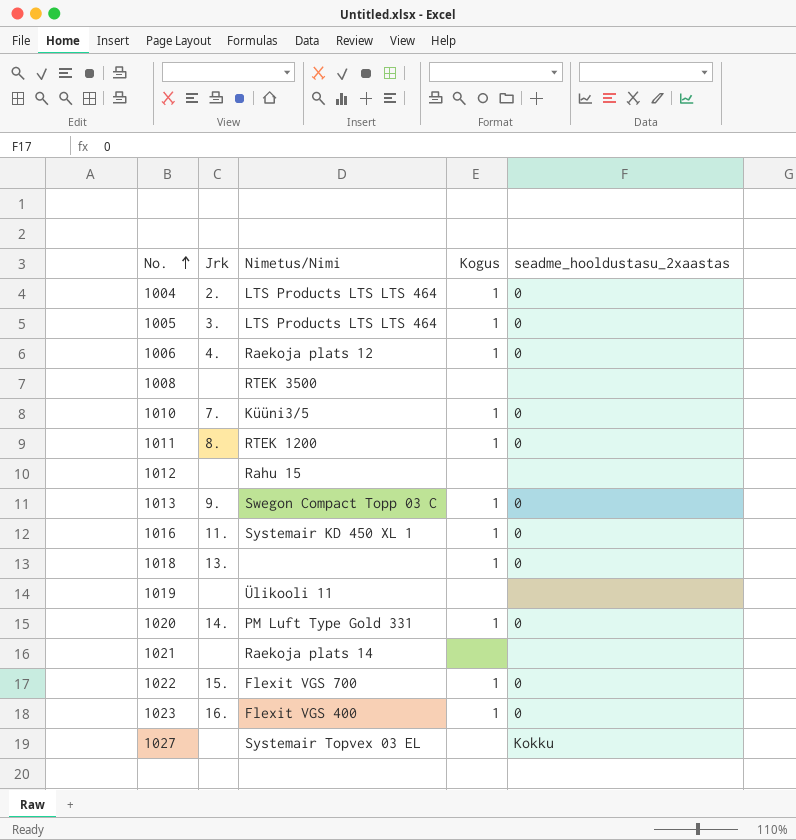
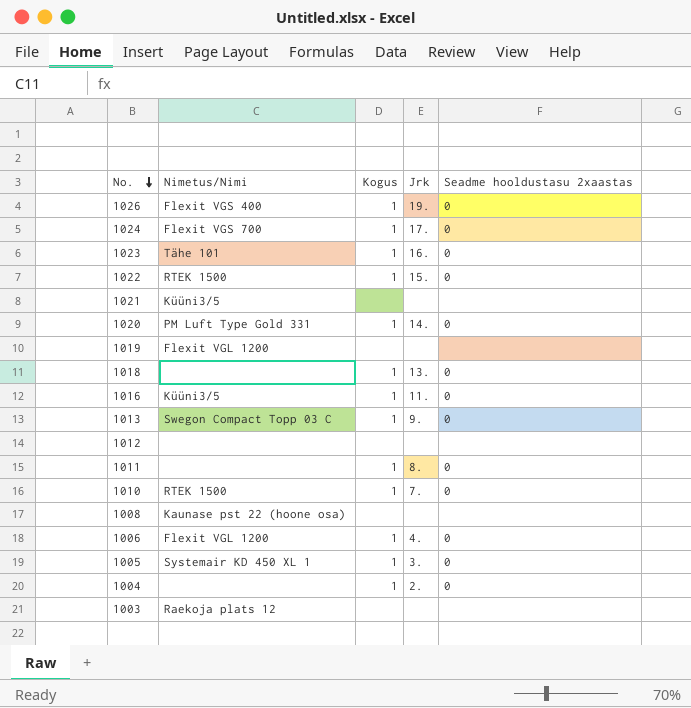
row order: No. ascending -> No. descending
column Jrk | position: 2 -> 4
column name: seadme_hooldustasu_2xaastas -> Seadme hooldustasu 2xaastas
row 1027: none | Systemair Topvex 03 EL | none | Kokku -> none
row 1026: none -> Flexit VGS 400 | 1 | 19. | 0
row 1024: none -> Flexit VGS 700 | 1 | 17. | 0
1023 | Nimetus/Nimi: Flexit VGS 400 -> Tähe 101
1022 | Nimetus/Nimi: Flexit VGS 700 -> RTEK 1500
1021 | Nimetus/Nimi: Raekoja plats 14 -> Küüni3/5
1019 | Nimetus/Nimi: Ülikooli 11 -> Flexit VGL 1200
1016 | Nimetus/Nimi: Systemair KD 450 XL 1 -> Küüni3/5
1012 | Nimetus/Nimi: Rahu 15 -> none
1011 | Nimetus/Nimi: RTEK 1200 -> none
1010 | Nimetus/Nimi: Küüni3/5 -> RTEK 1500
1008 | Nimetus/Nimi: RTEK 3500 -> Kaunase pst 22 (hoone osa)
1006 | Nimetus/Nimi: Raekoja plats 12 -> Flexit VGL 1200
1005 | Nimetus/Nimi: LTS Products LTS LTS 464 -> Systemair KD 450 XL 1
1004 | Nimetus/Nimi: LTS Products LTS LTS 464 -> none
row 1003: none -> Raekoja plats 12 | none | none | none

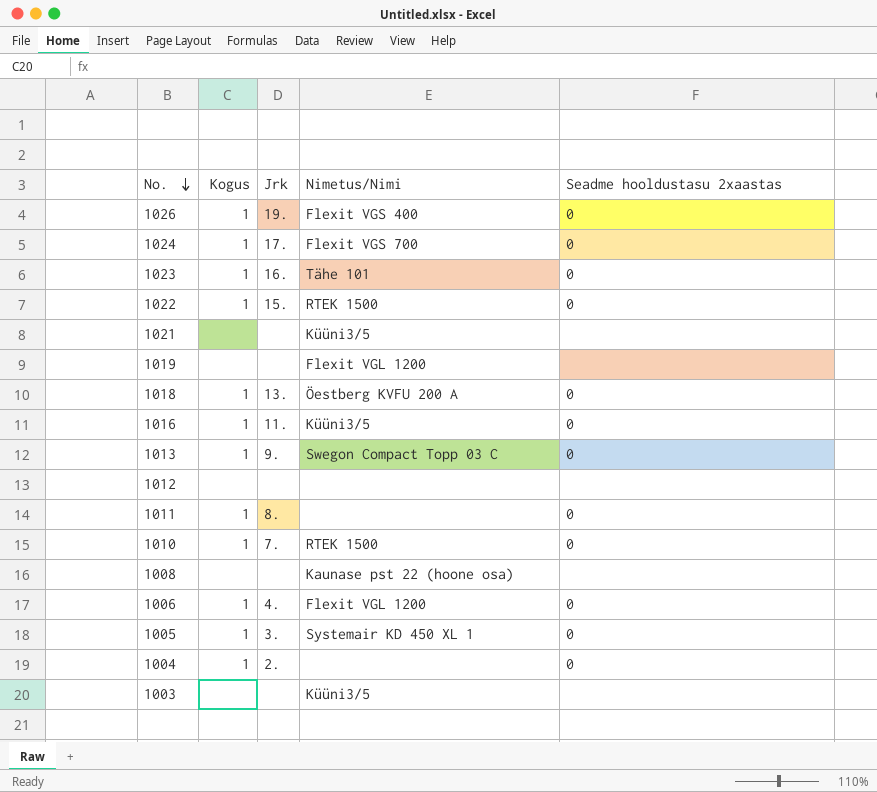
column Nimetus/Nimi | position: 2 -> 4
row 1020: PM Luft Type Gold 331 | 1 | 14. | 0 -> none
1018 | Nimetus/Nimi: none -> Öestberg KVFU 200 A
1003 | Nimetus/Nimi: Raekoja plats 12 -> Küüni3/5

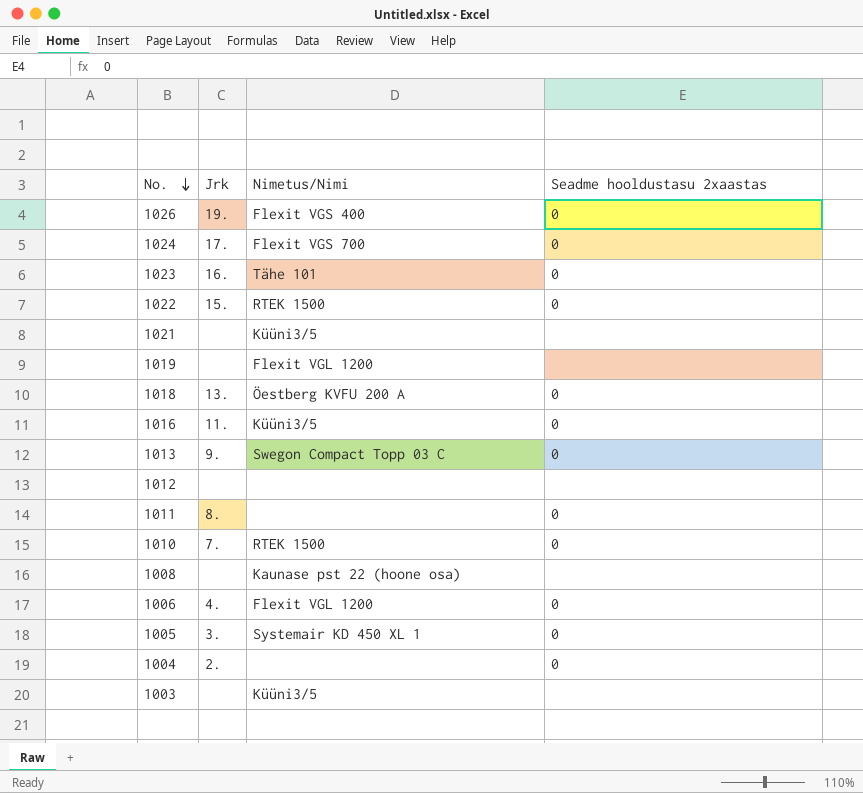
column Kogus | position: 2 -> none

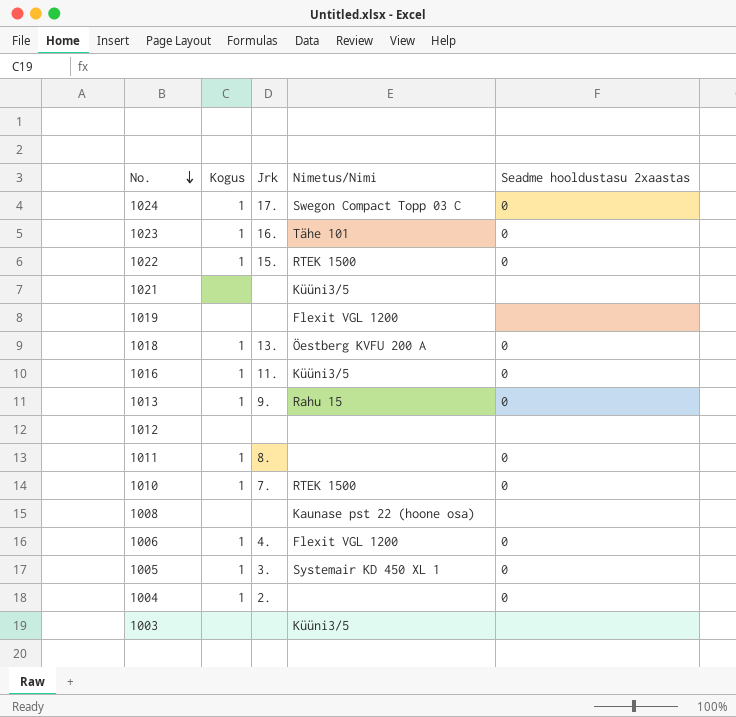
column Kogus | position: none -> 2
row 1026: 19. | Flexit VGS 400 | 0 -> none
1024 | Nimetus/Nimi: Flexit VGS 700 -> Swegon Compact Topp 03 C
1013 | Nimetus/Nimi: Swegon Compact Topp 03 C -> Rahu 15

